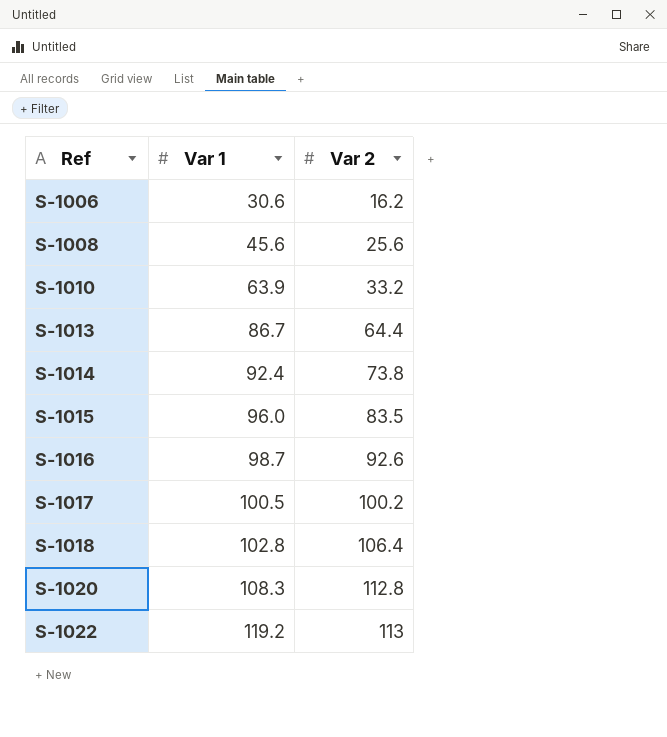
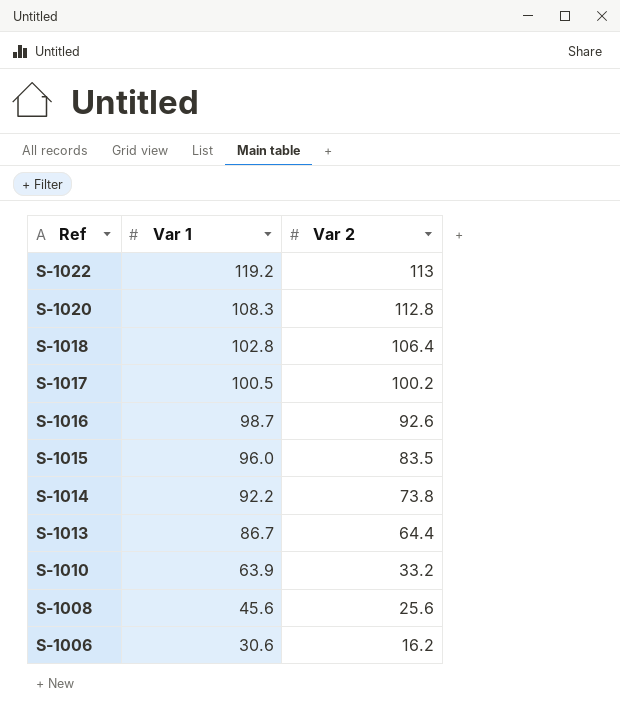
row order: Ref ascending -> Ref descending
S-1014 | Var 1: 92.4 -> 92.2

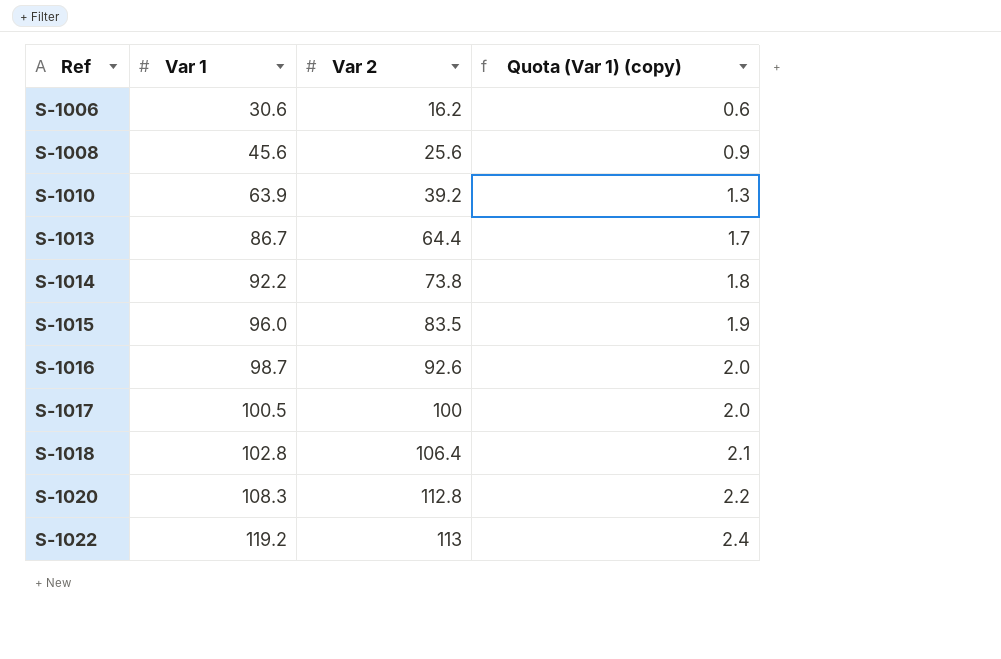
row order: Ref descending -> Ref ascending
column Quota (Var 1) (copy) | formula: none -> [Var 1] * 0.02
S-1010 | Var 2: 33.2 -> 39.2
S-1017 | Var 2: 100.2 -> 100

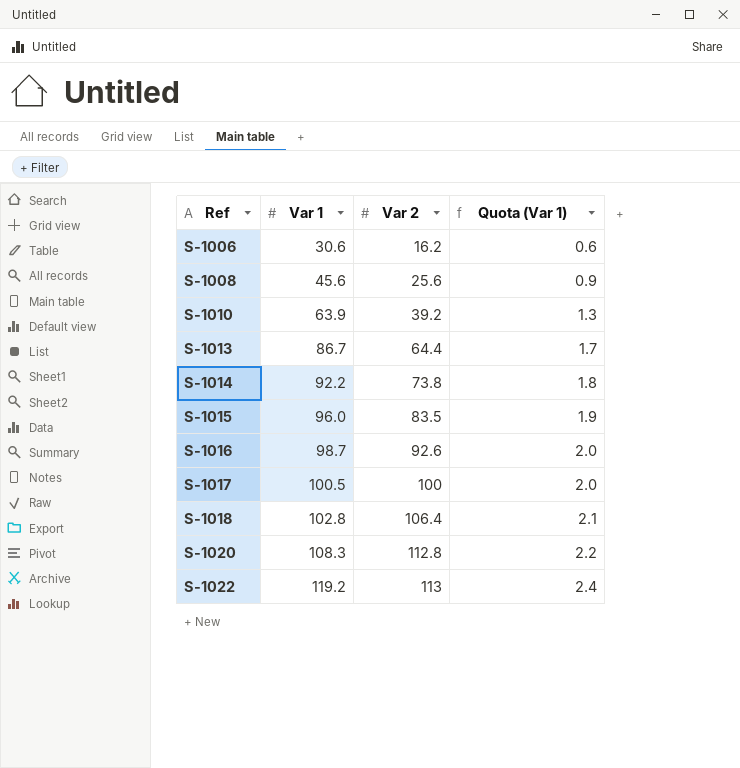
column name: Quota (Var 1) (copy) -> Quota (Var 1)

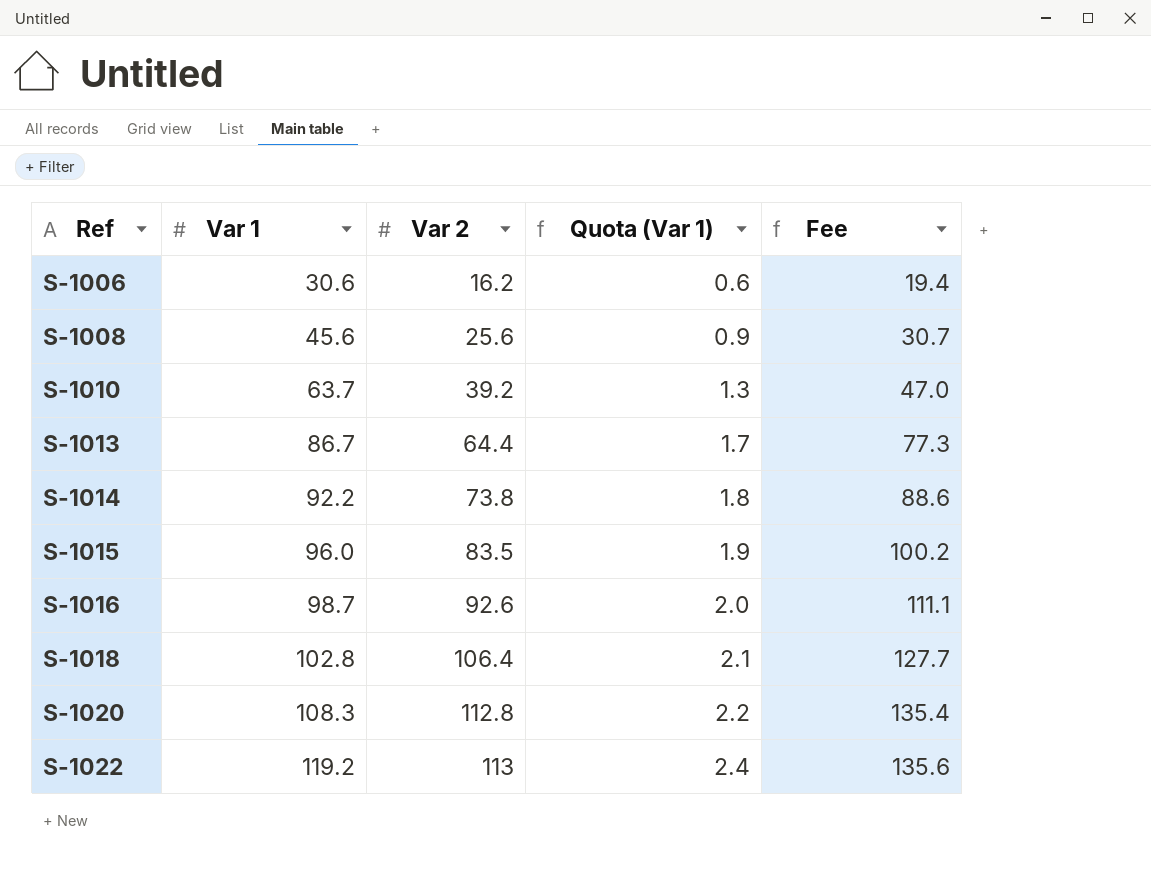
column Fee | formula: none -> [Var 2] * 1.2
row S-1017: 100.5 | 100 | 2.0 -> none
S-1010 | Var 1: 63.9 -> 63.7

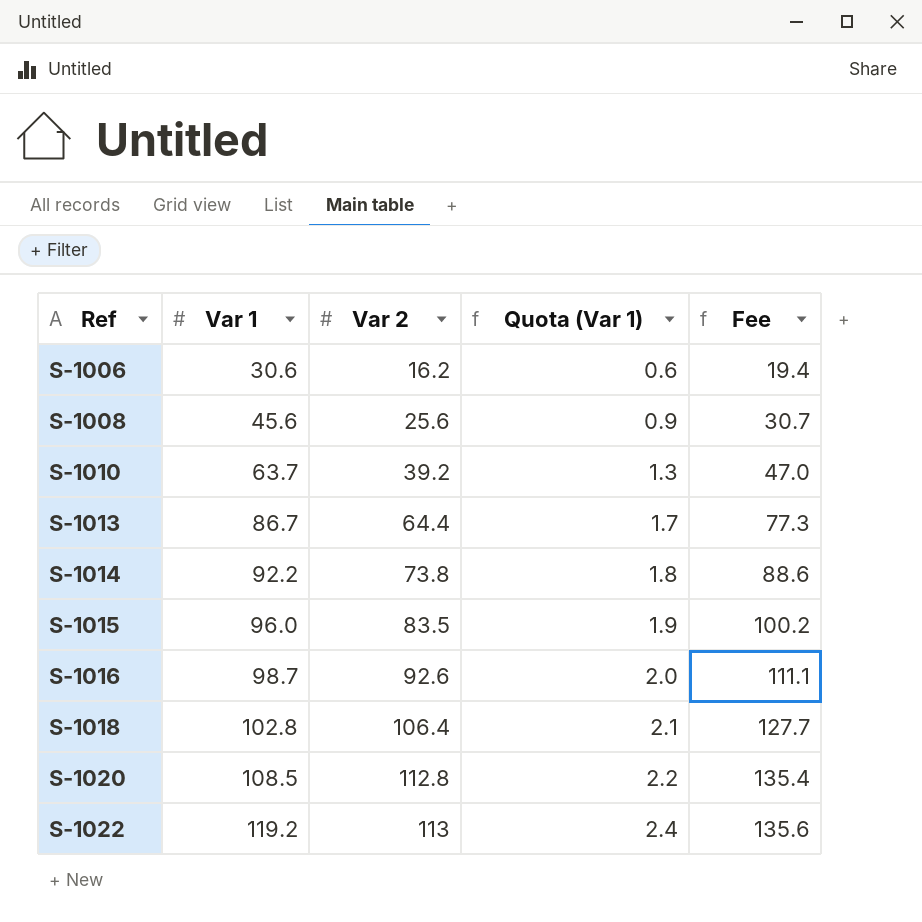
S-1020 | Var 1: 108.3 -> 108.5

